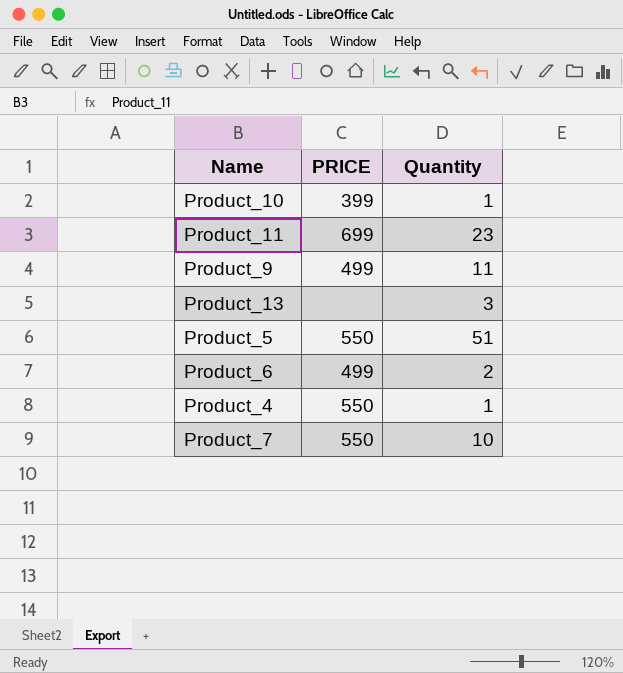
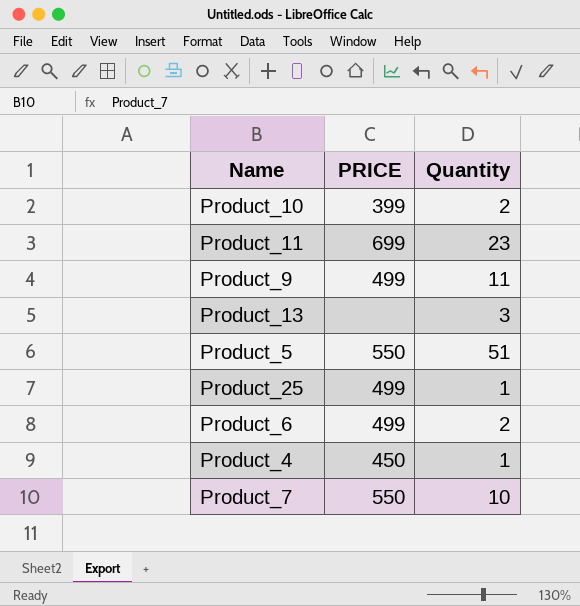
Product_10 | Quantity: 1 -> 2
row Product_25: none -> 499 | 1
Product_4 | PRICE: 550 -> 450

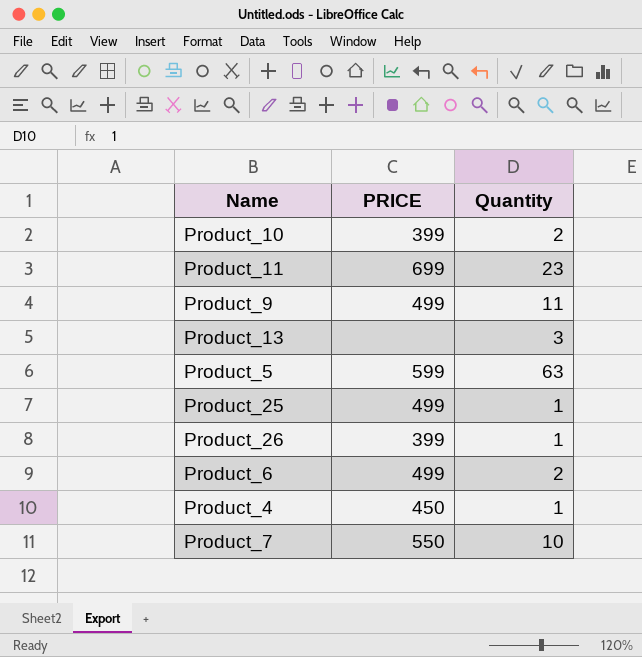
Product_5 | PRICE: 550 -> 599
Product_5 | Quantity: 51 -> 63
row Product_26: none -> 399 | 1

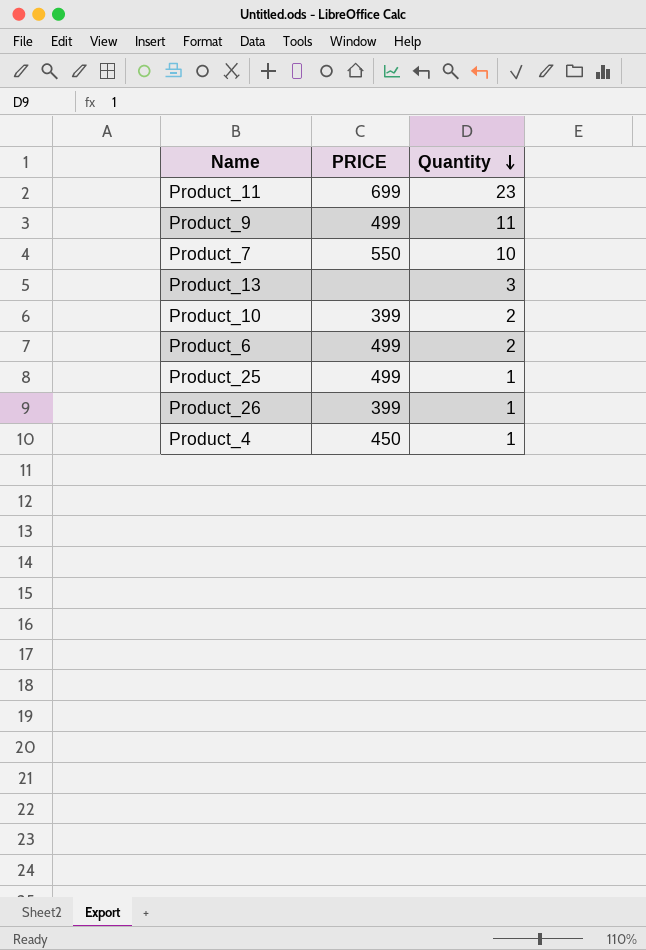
row order: none -> Quantity descending
row Product_5: 599 | 63 -> none

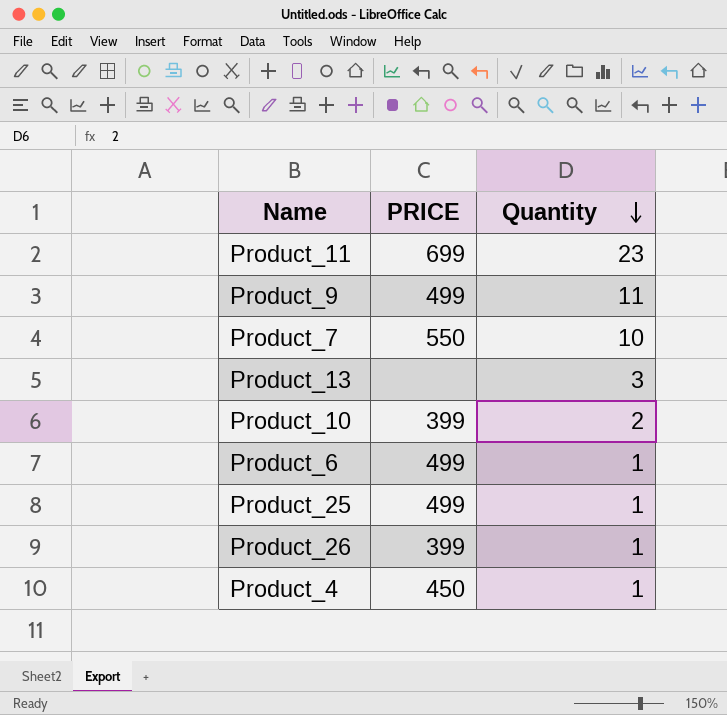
Product_6 | Quantity: 2 -> 1

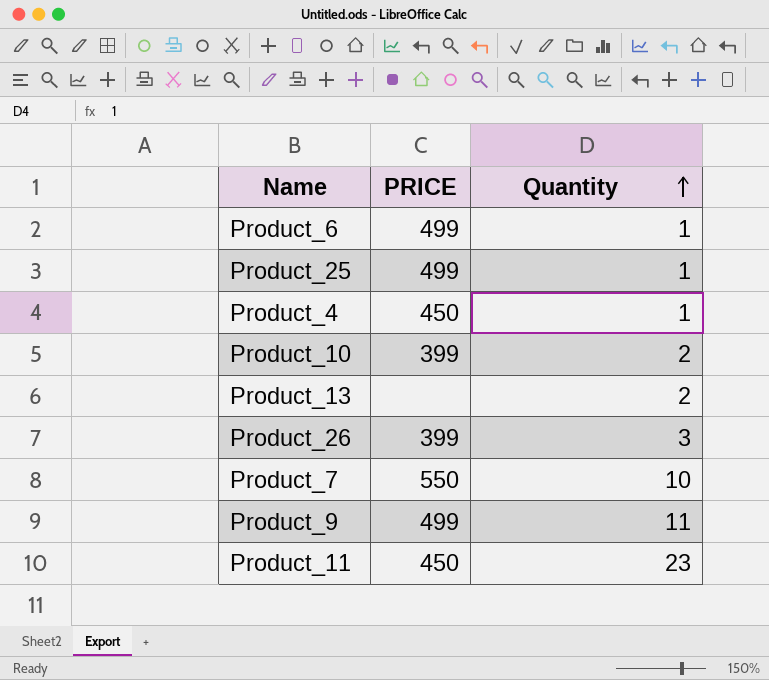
row order: Quantity descending -> Quantity ascending
Product_13 | Quantity: 3 -> 2
Product_26 | Quantity: 1 -> 3
Product_11 | PRICE: 699 -> 450

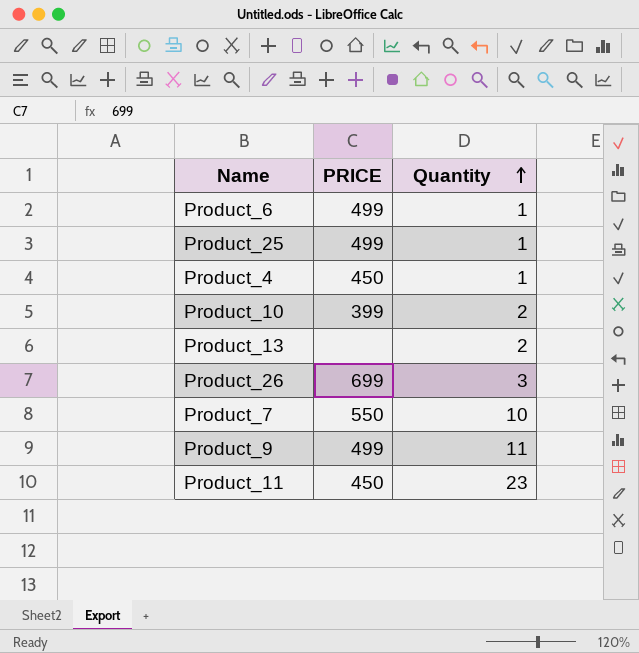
Product_26 | PRICE: 399 -> 699

